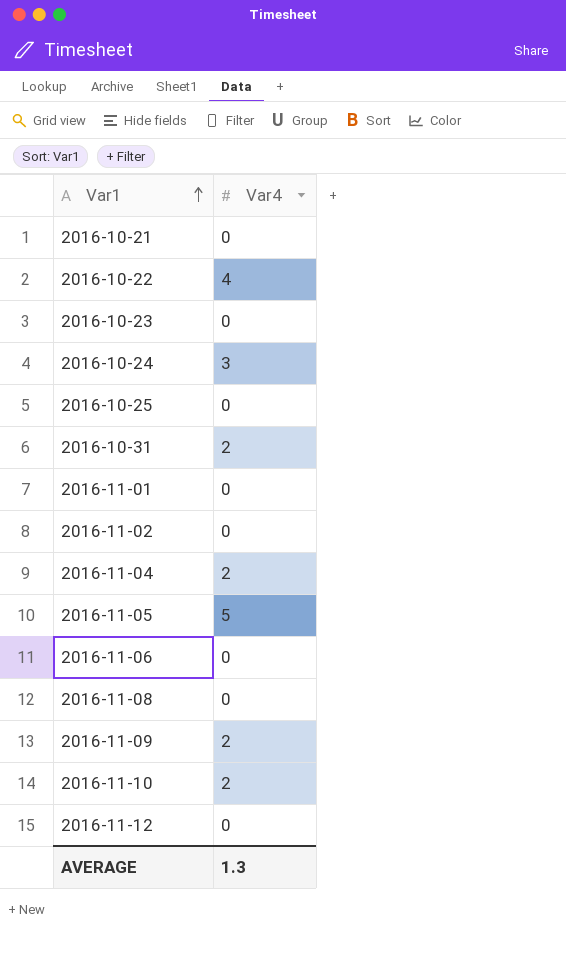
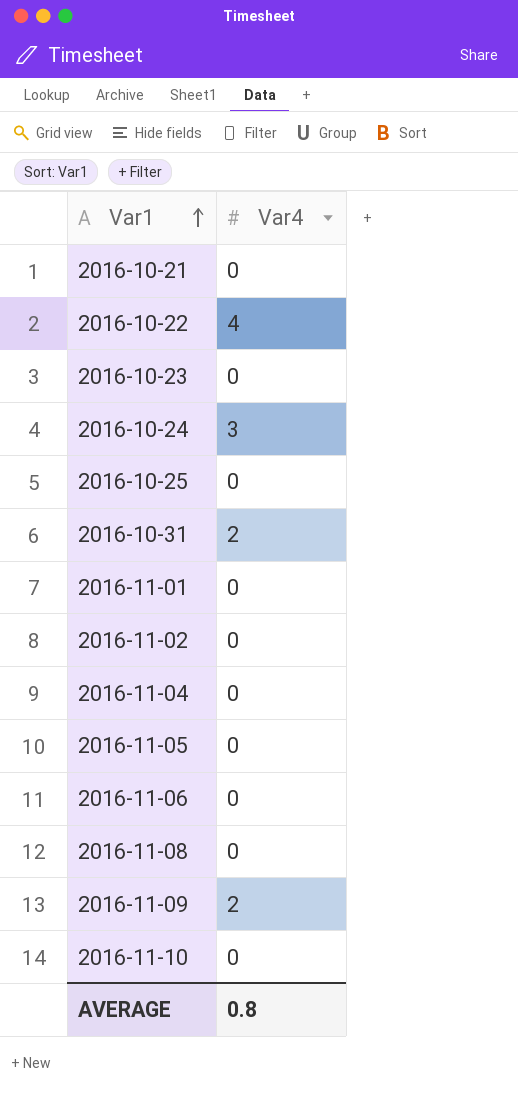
row 2016-11-12: 0 -> none
2016-11-04 | Var4: 2 -> 0
2016-11-05 | Var4: 5 -> 0
2016-11-10 | Var4: 2 -> 0
AVERAGE | Var4: 1.3 -> 0.8

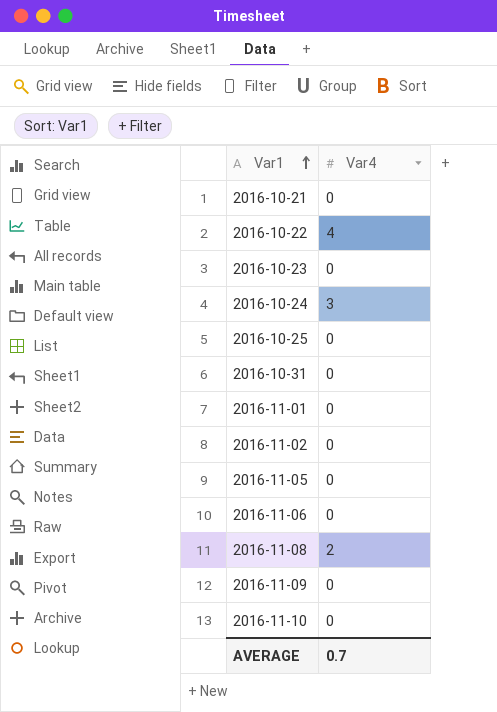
row 2016-11-04: 0 -> none
2016-10-31 | Var4: 2 -> 0
2016-11-08 | Var4: 0 -> 2
2016-11-09 | Var4: 2 -> 0
AVERAGE | Var4: 0.8 -> 0.7

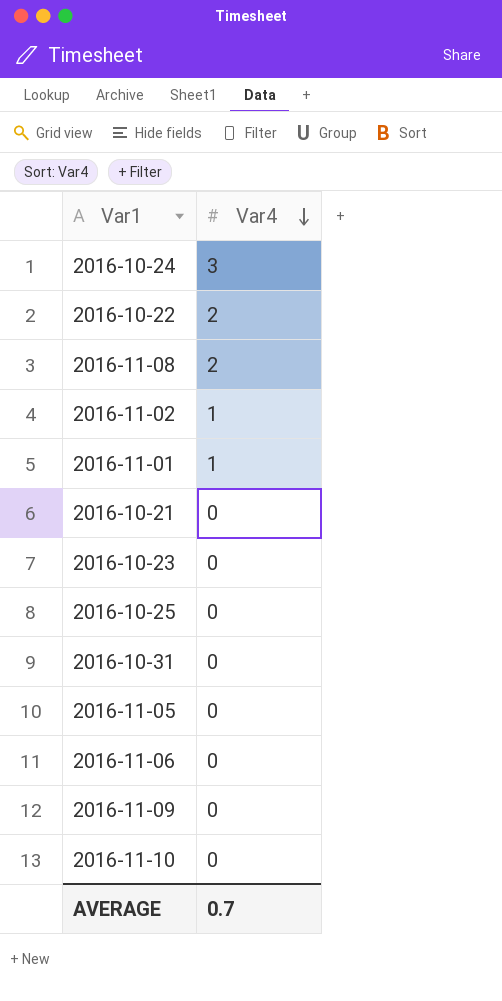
row order: Var1 ascending -> Var4 descending
2016-10-22 | Var4: 4 -> 2
2016-11-02 | Var4: 0 -> 1
2016-11-01 | Var4: 0 -> 1

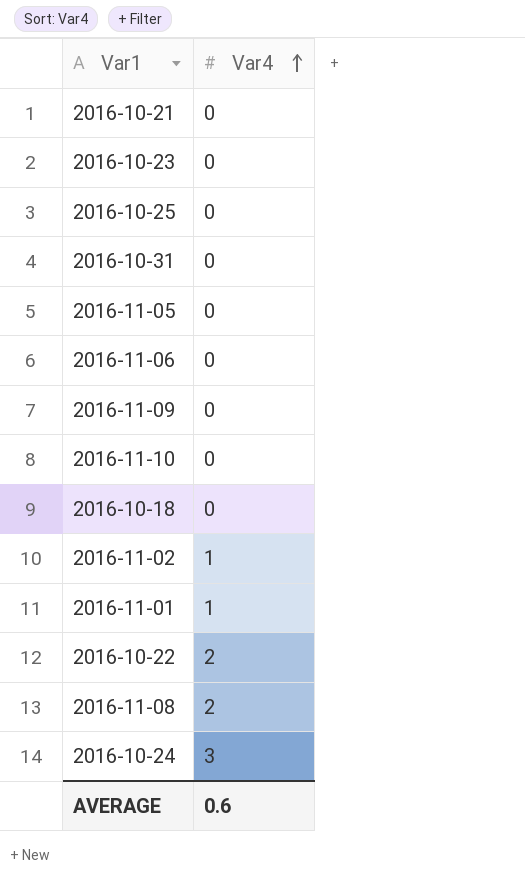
row order: Var4 descending -> Var4 ascending
row 2016-10-18: none -> 0
AVERAGE | Var4: 0.7 -> 0.6

